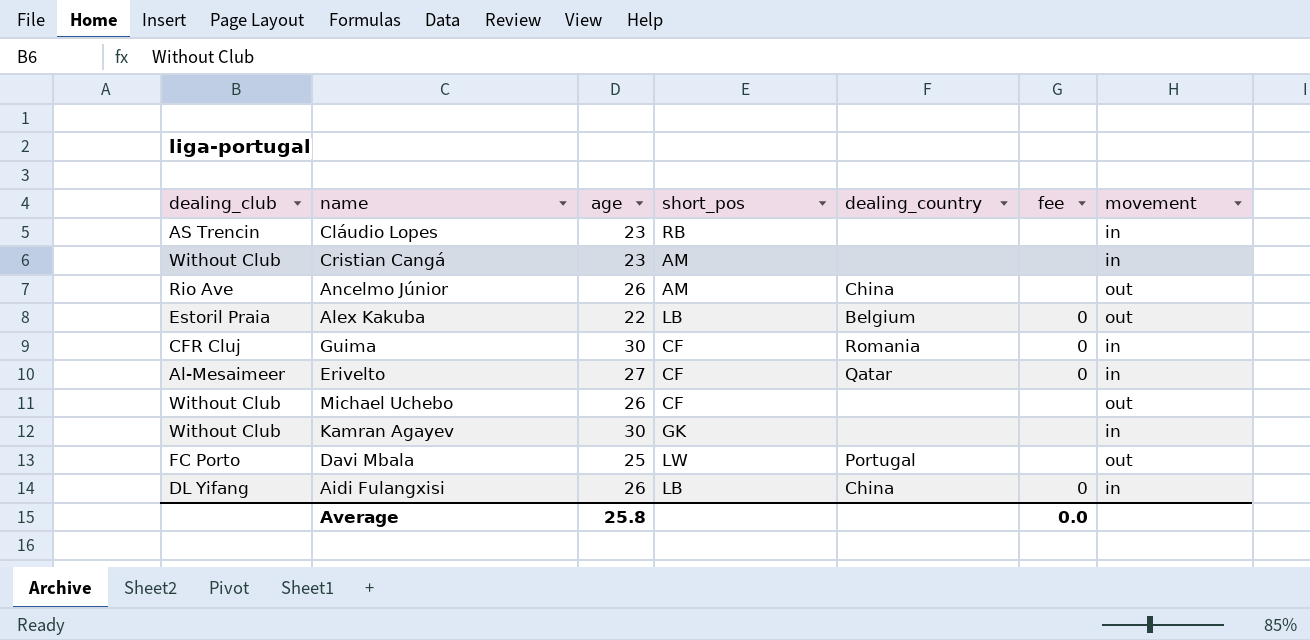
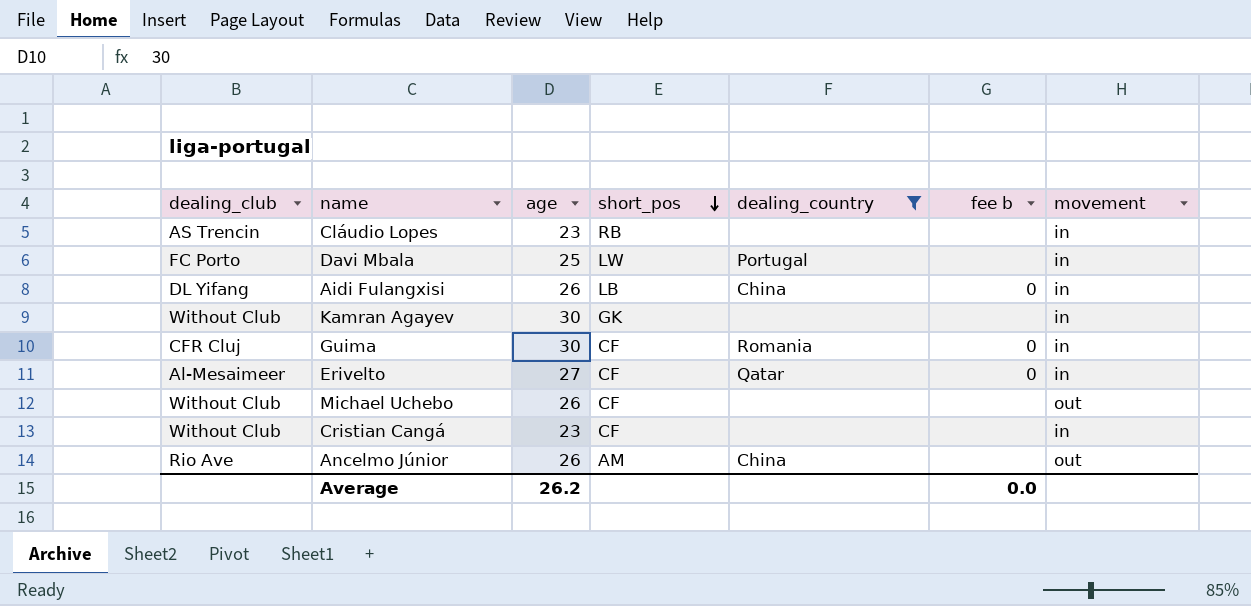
filter: none -> dealing_country != Belgium
row order: none -> short_pos descending
column name: fee -> fee b
Davi Mbala | movement: out -> in
Cristian Cangá | short_pos: AM -> CF
Average | age: 25.8 -> 26.2

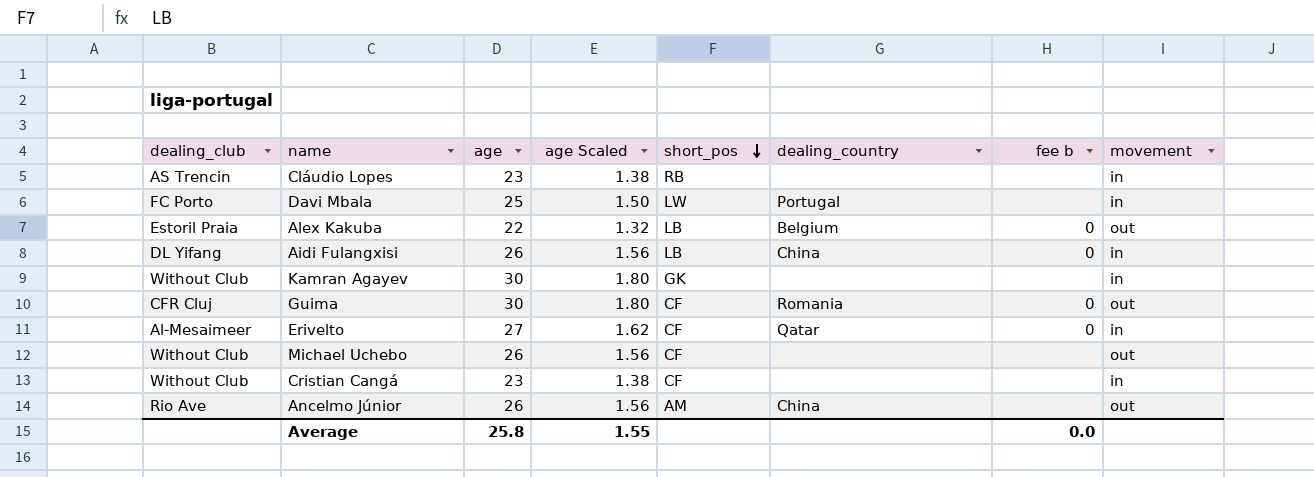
filter: dealing_country != Belgium -> none
column age Scaled | formula: none -> [age] * 0.06
Guima | movement: in -> out
Average | age: 26.2 -> 25.8

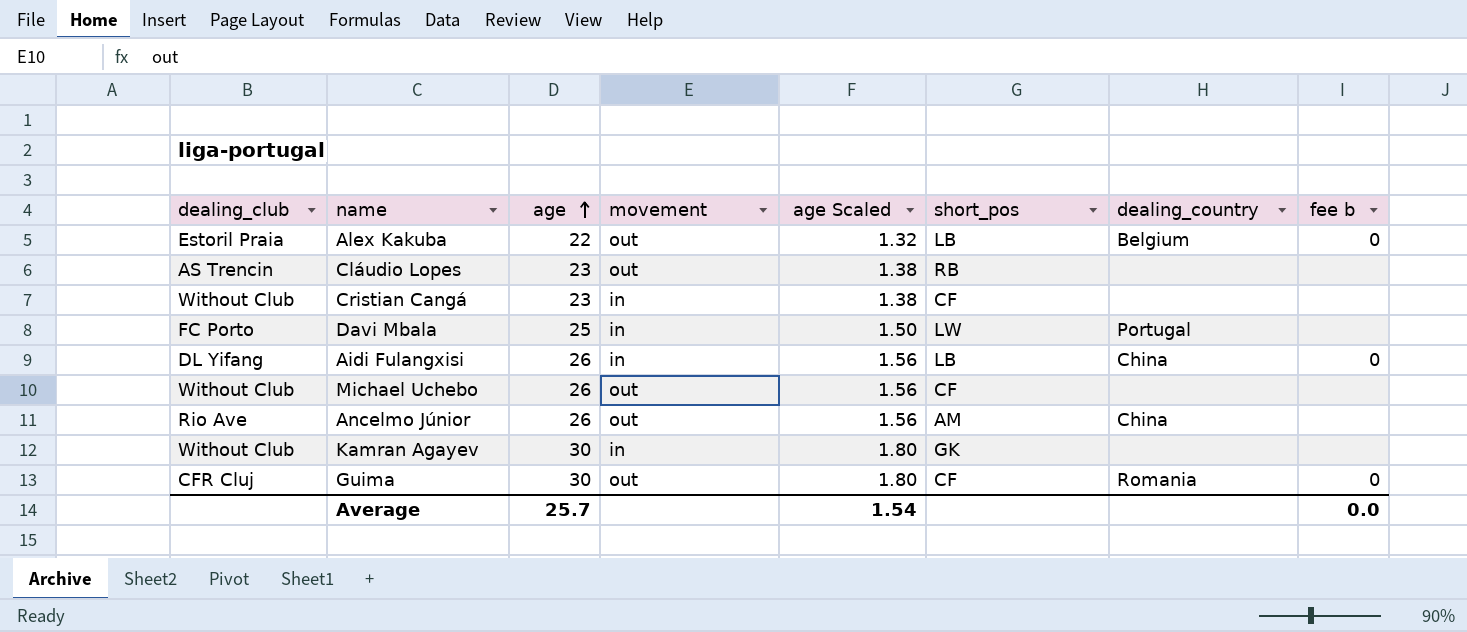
row order: short_pos descending -> age ascending
column movement | position: 8 -> 4
row Erivelto: Al-Mesaimeer | 27 | 1.62 | CF | Qatar | 0 | in -> none
Cláudio Lopes | movement: in -> out
Average | age: 25.8 -> 25.7
Average | age Scaled: 1.55 -> 1.54

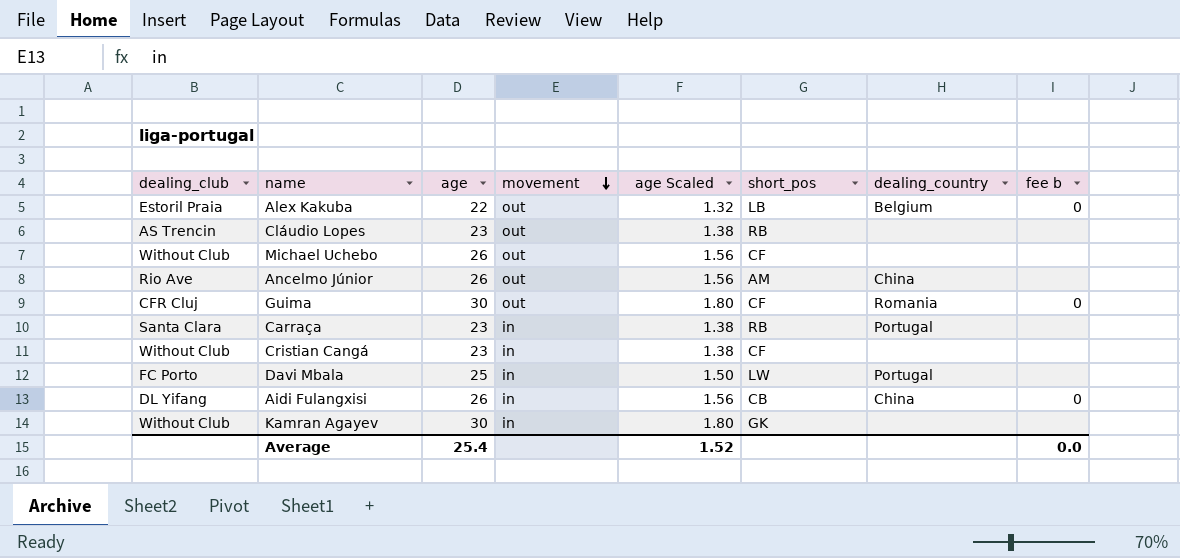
row order: age ascending -> movement descending
row Carraça: none -> Santa Clara | 23 | in | 1.38 | RB | Portugal | none
Aidi Fulangxisi | short_pos: LB -> CB
Average | age: 25.7 -> 25.4
Average | age Scaled: 1.54 -> 1.52

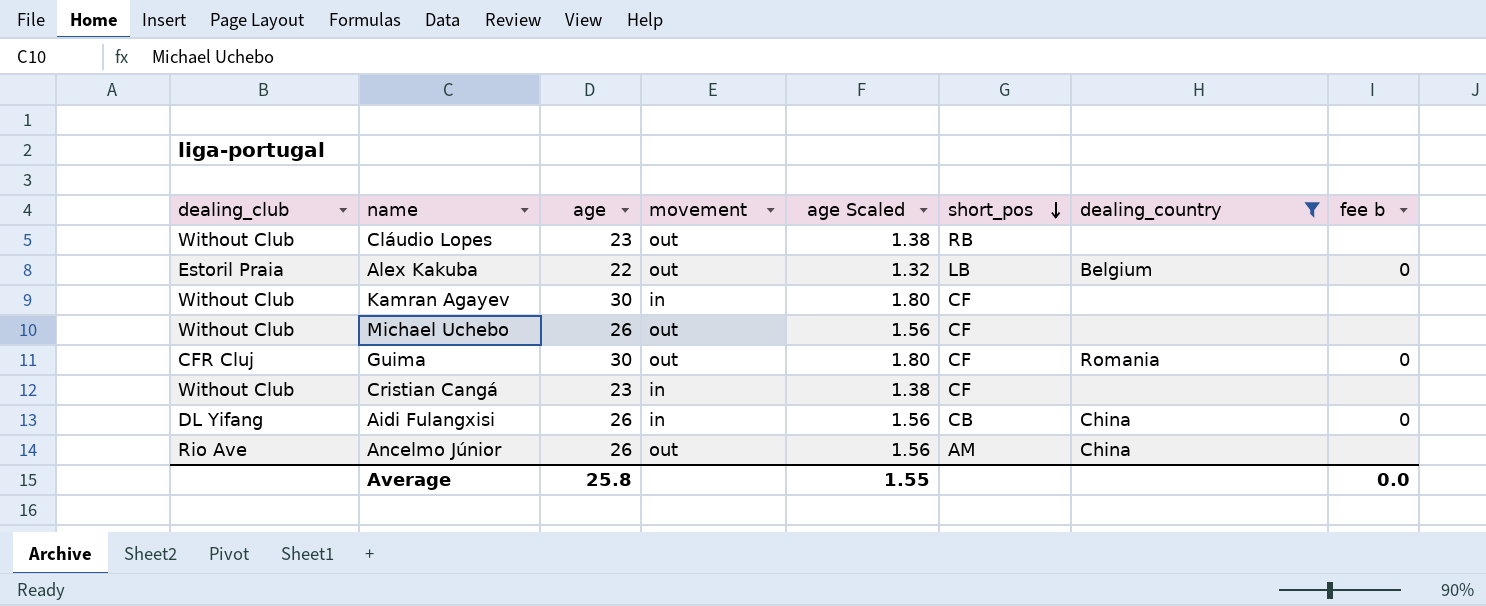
filter: none -> dealing_country != Portugal
row order: movement descending -> short_pos descending
Cláudio Lopes | dealing_club: AS Trencin -> Without Club
Kamran Agayev | short_pos: GK -> CF
Average | age: 25.4 -> 25.8
Average | age Scaled: 1.52 -> 1.55

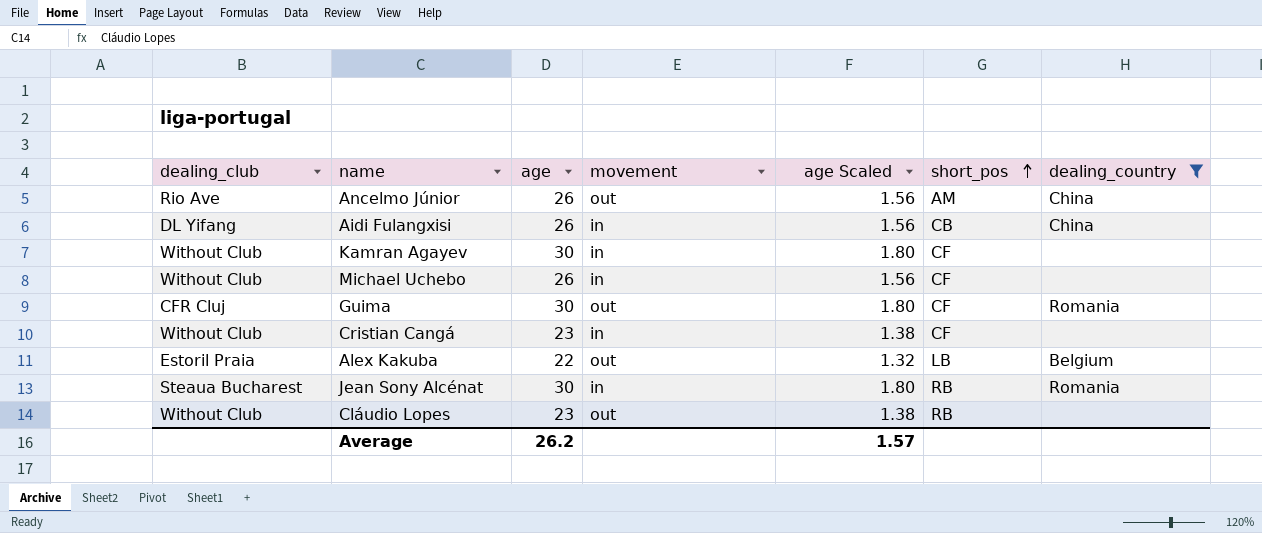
row order: short_pos descending -> short_pos ascending
column fee b | position: 8 -> none
Michael Uchebo | movement: out -> in
row Jean Sony Alcénat: none -> Steaua Bucharest | 30 | in | 1.80 | RB | Romania
Average | age: 25.8 -> 26.2
Average | age Scaled: 1.55 -> 1.57

